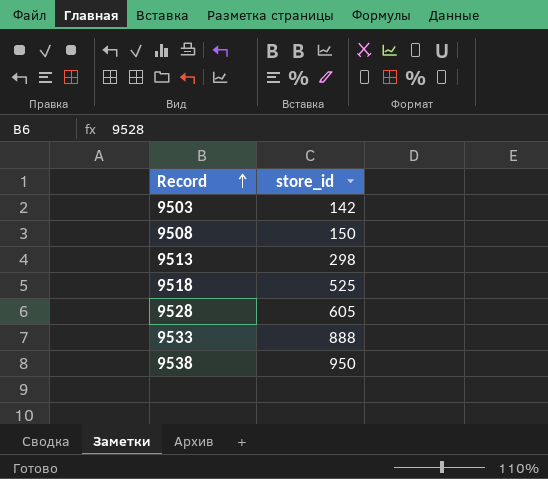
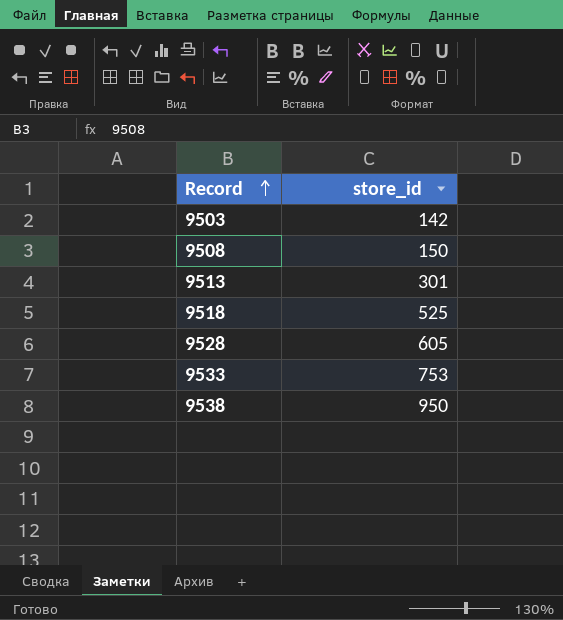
9513 | store_id: 298 -> 301
9533 | store_id: 888 -> 753

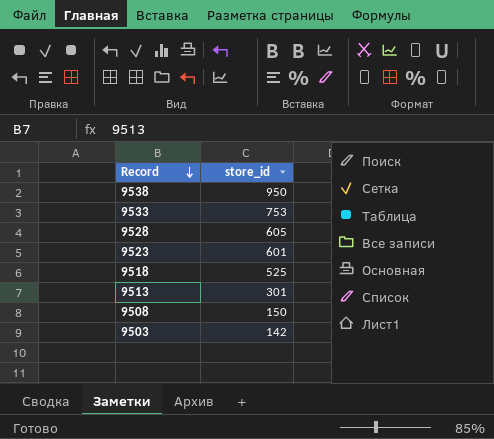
row order: Record ascending -> Record descending
row 9523: none -> 601

